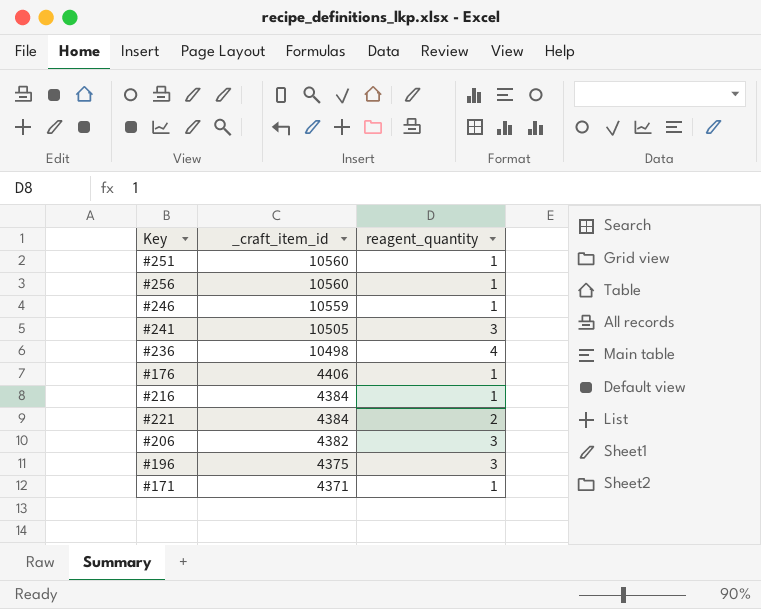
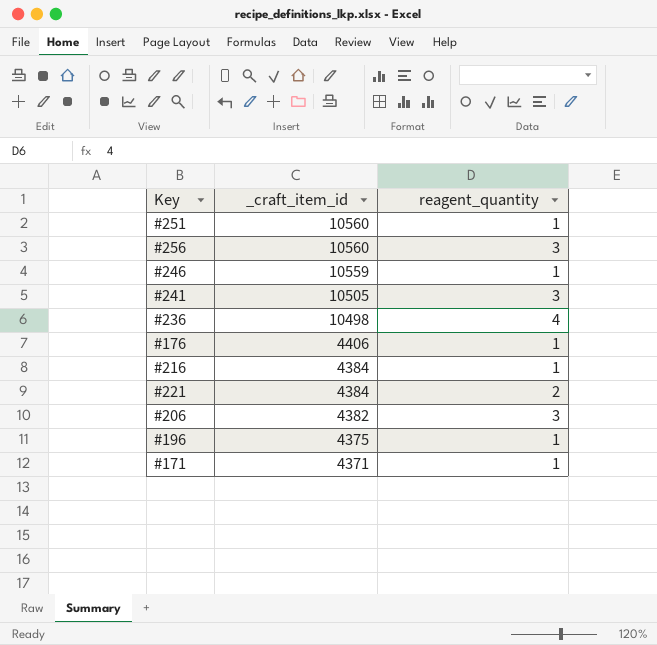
#256 | reagent_quantity: 1 -> 3
#196 | reagent_quantity: 3 -> 1

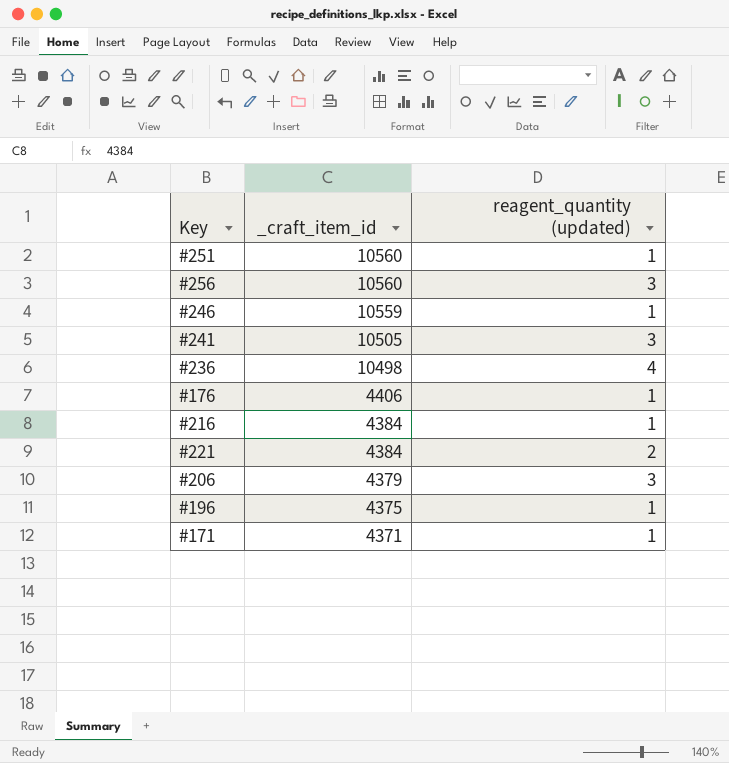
column name: reagent_quantity -> reagent_quantity (updated)
#206 | _craft_item_id: 4382 -> 4379

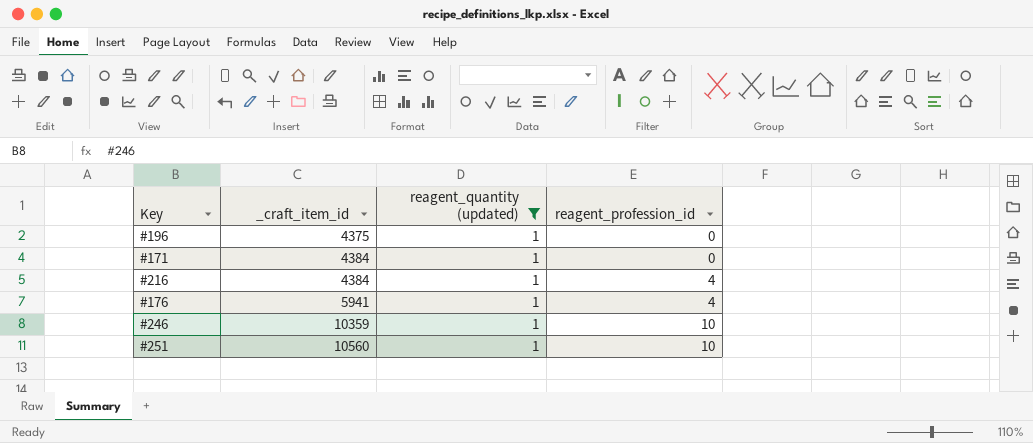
filter: none -> reagent_quantity (updated) = 1
row order: _craft_item_id descending -> _craft_item_id ascending
column reagent_profession_id | position: none -> 4
#171 | _craft_item_id: 4371 -> 4384
#176 | _craft_item_id: 4406 -> 5941
#246 | _craft_item_id: 10559 -> 10359

